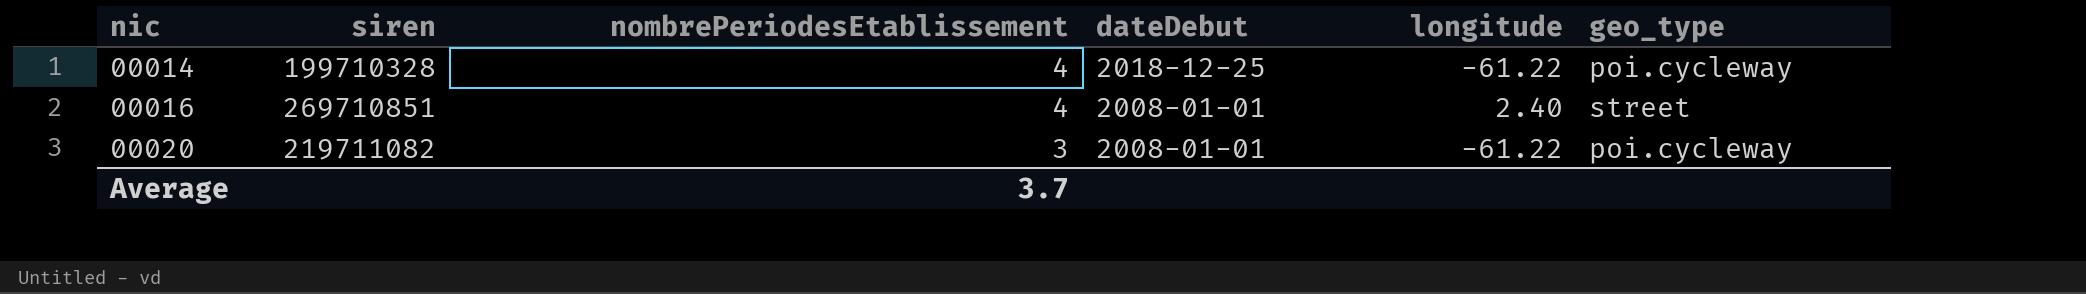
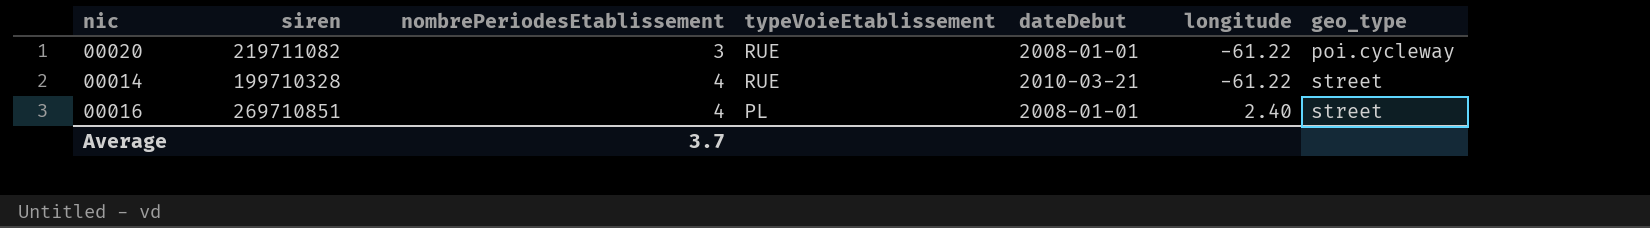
row order: nic ascending -> nombrePeriodesEtablissement ascending
column typeVoieEtablissement | position: none -> 4
00014 | dateDebut: 2018-12-25 -> 2010-03-21
00014 | geo_type: poi.cycleway -> street

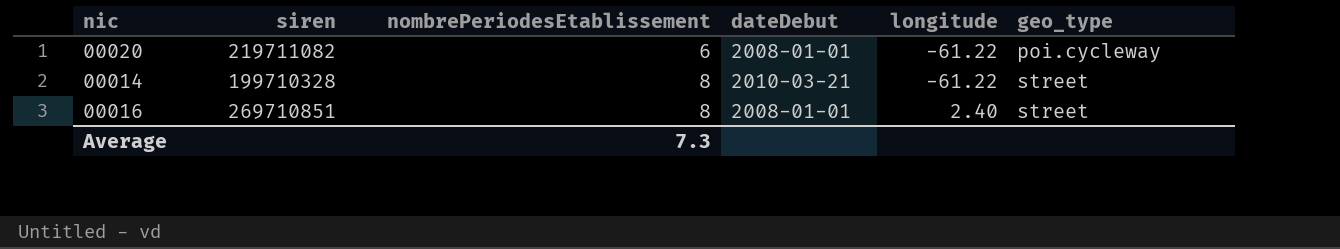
column typeVoieEtablissement | position: 4 -> none
00020 | nombrePeriodesEtablissement: 3 -> 6
00014 | nombrePeriodesEtablissement: 4 -> 8
00016 | nombrePeriodesEtablissement: 4 -> 8
Average | nombrePeriodesEtablissement: 3.7 -> 7.3

